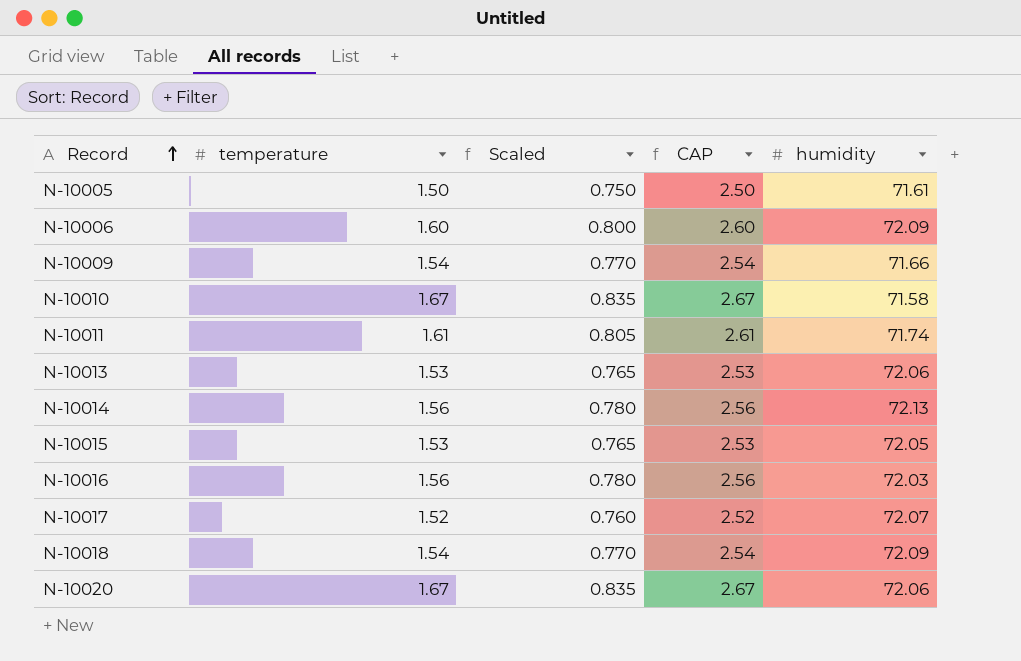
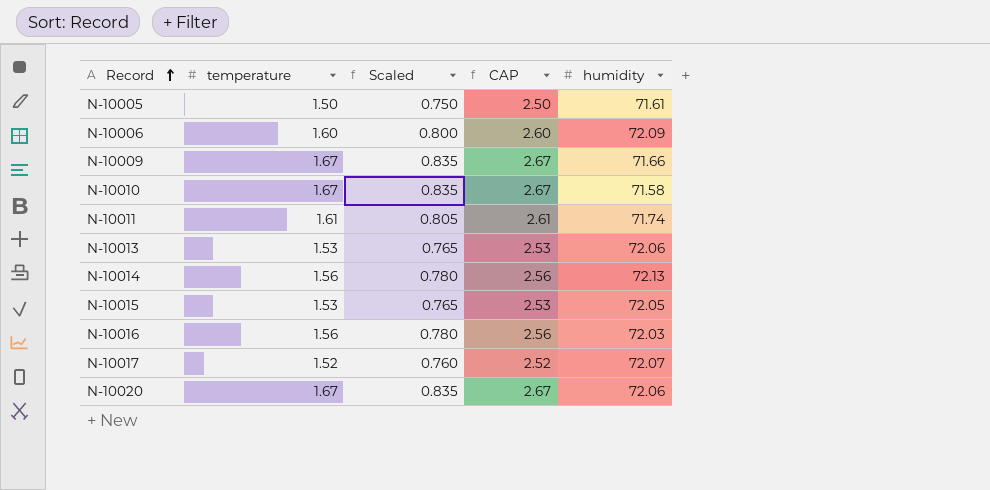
row N-10018: 1.54 | 0.770 | 2.54 | 72.09 -> none
N-10009 | temperature: 1.54 -> 1.67
N-10009 | Scaled: 0.770 -> 0.835
N-10009 | CAP: 2.54 -> 2.67

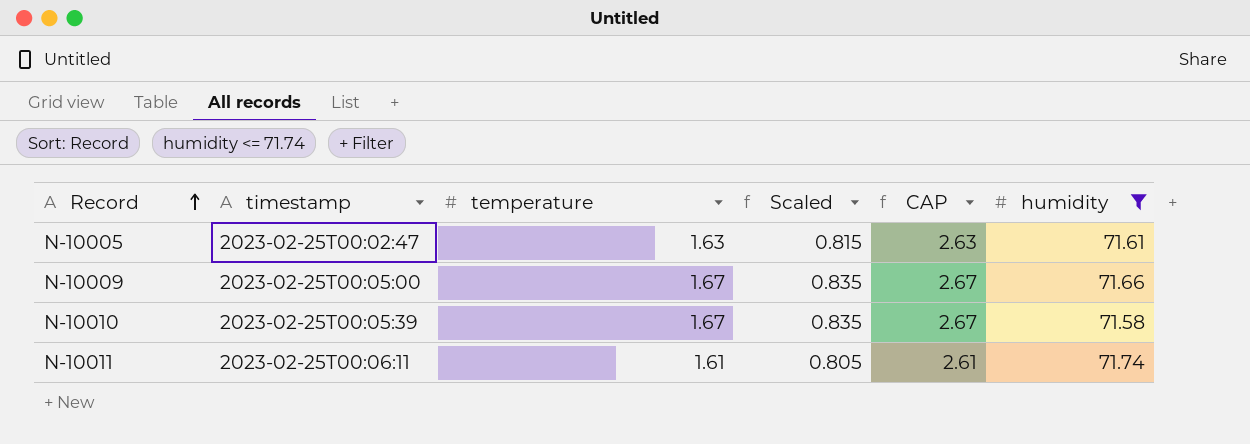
filter: none -> humidity <= 71.74
column timestamp | position: none -> 2
N-10005 | temperature: 1.50 -> 1.63
N-10005 | Scaled: 0.750 -> 0.815
N-10005 | CAP: 2.50 -> 2.63

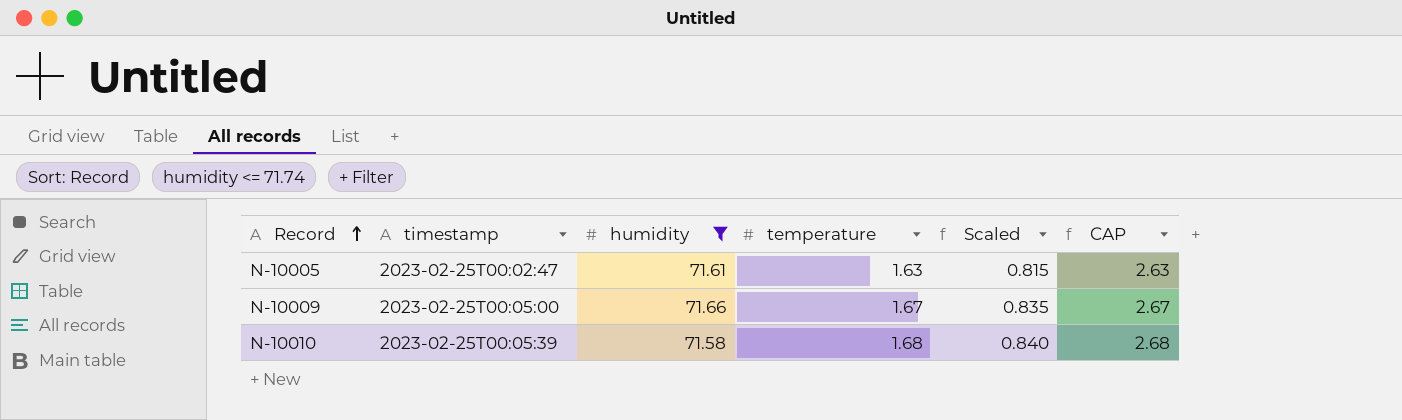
column humidity | position: 6 -> 3
row N-10011: 2023-02-25T00:06:11 | 1.61 | 0.805 | 2.61 | 71.74 -> none
N-10010 | temperature: 1.67 -> 1.68
N-10010 | Scaled: 0.835 -> 0.840
N-10010 | CAP: 2.67 -> 2.68

